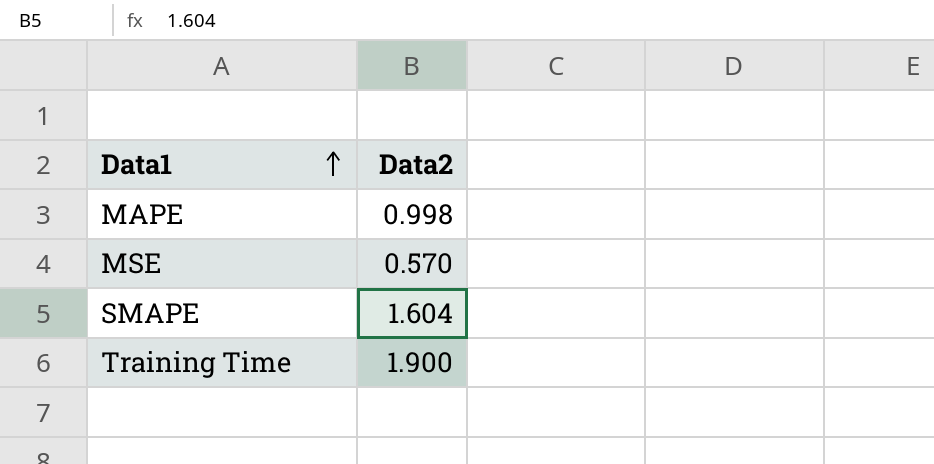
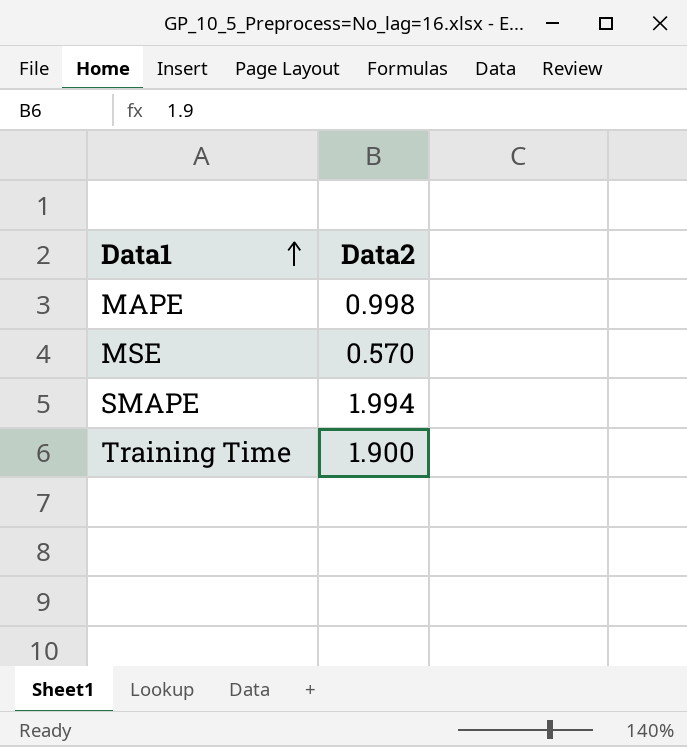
SMAPE | Data2: 1.604 -> 1.994

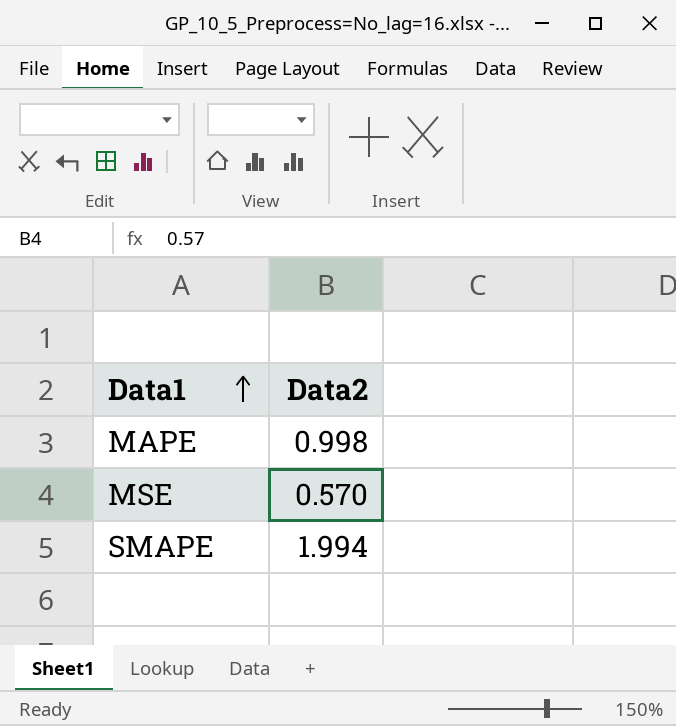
row Training Time: 1.900 -> none

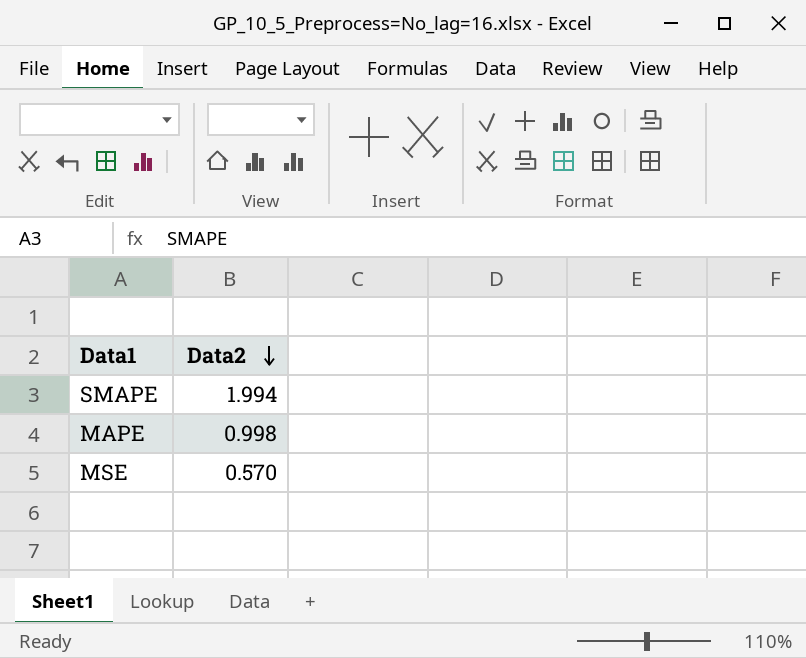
row order: Data1 ascending -> Data2 descending

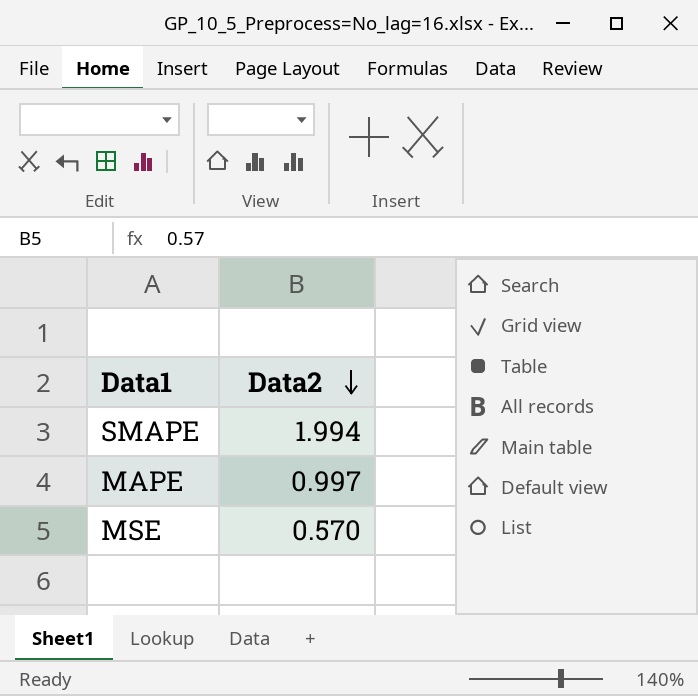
MAPE | Data2: 0.998 -> 0.997

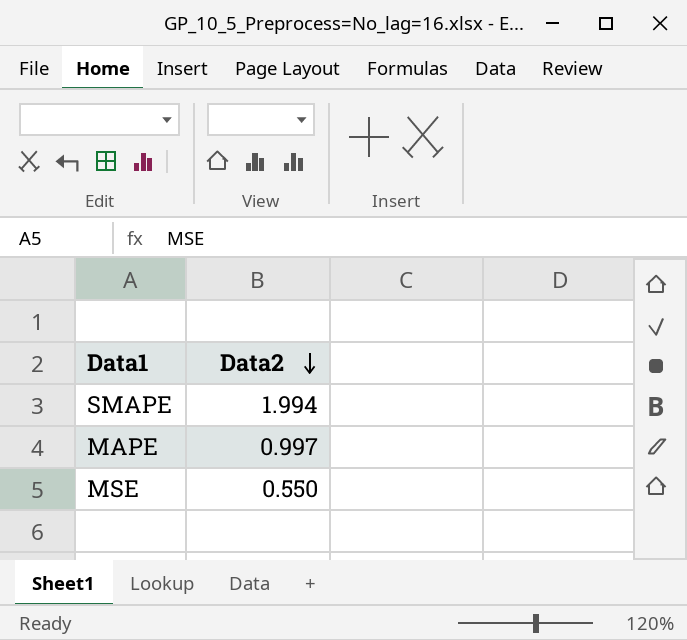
MSE | Data2: 0.570 -> 0.550

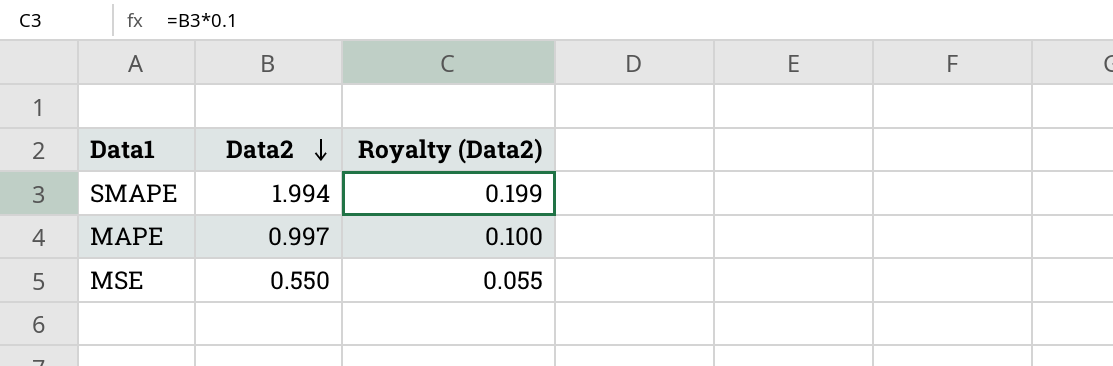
column Royalty (Data2) | formula: none -> [Data2] * 0.1

